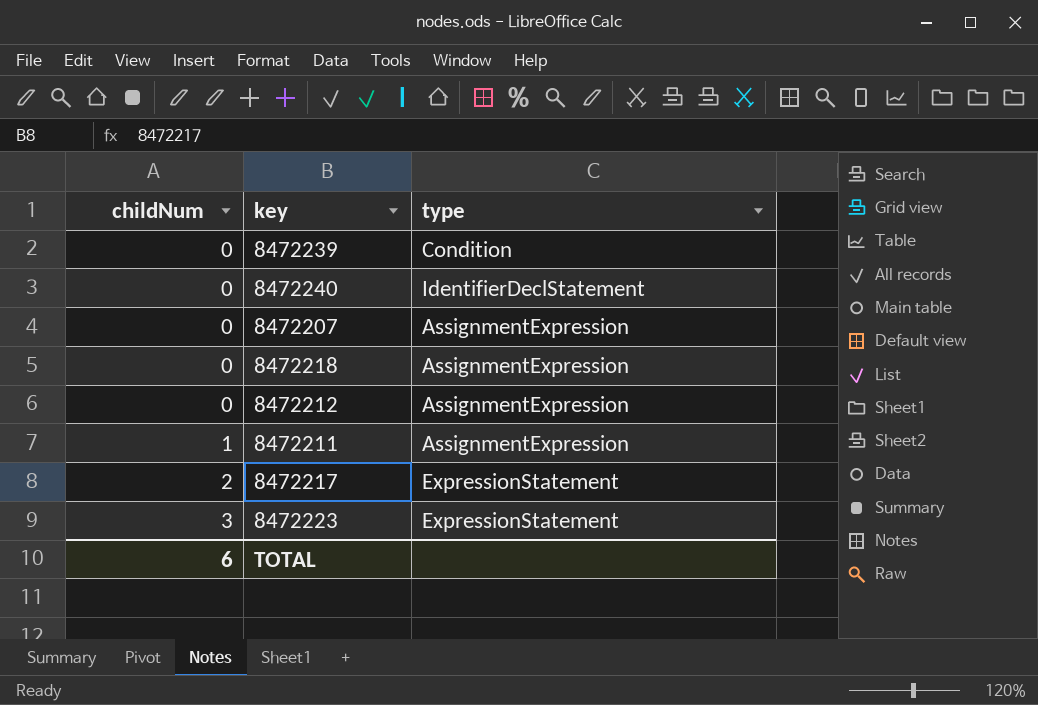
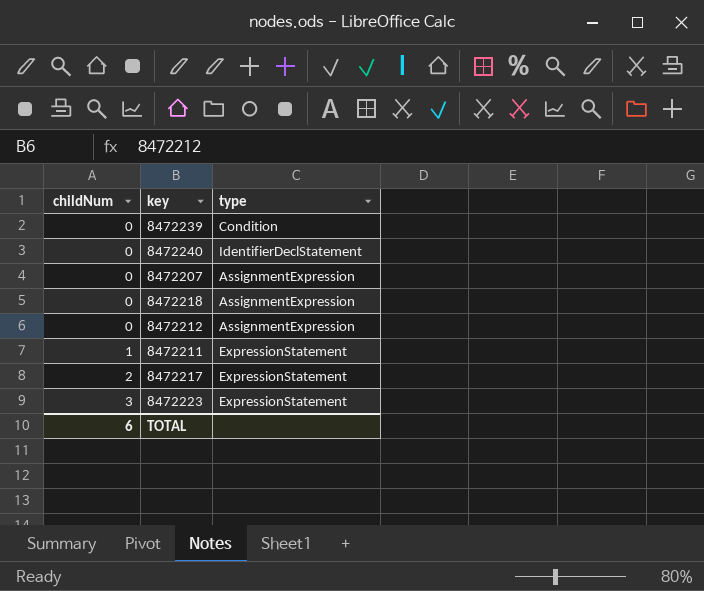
8472211 | type: AssignmentExpression -> ExpressionStatement

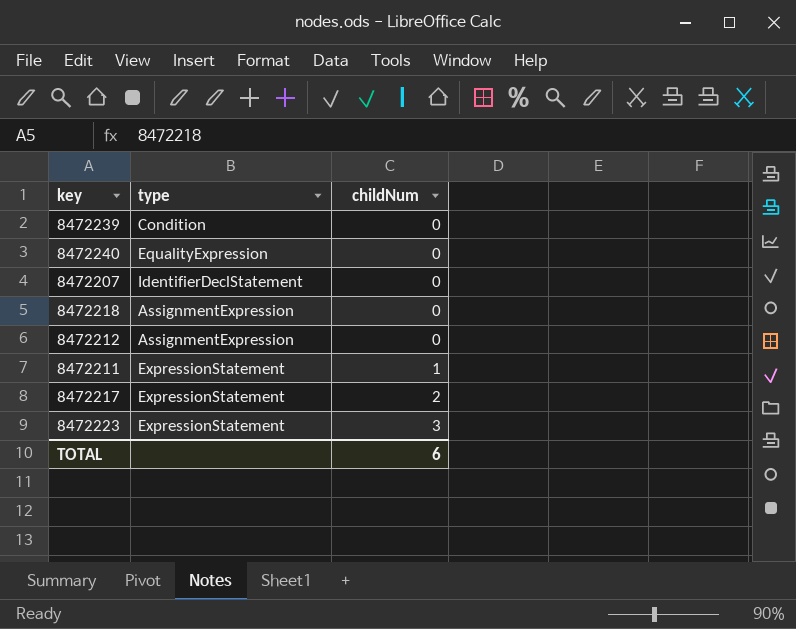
column childNum | position: 1 -> 3
8472240 | type: IdentifierDeclStatement -> EqualityExpression
8472207 | type: AssignmentExpression -> IdentifierDeclStatement

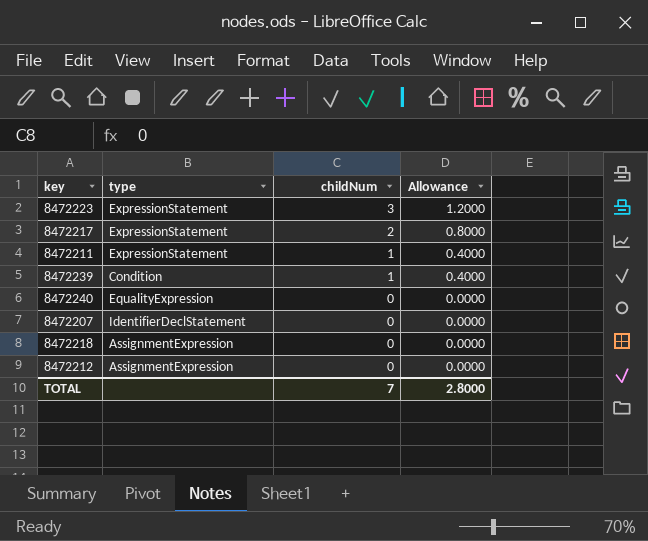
row order: childNum ascending -> childNum descending
column Allowance | formula: none -> [childNum] * 0.4
8472239 | childNum: 0 -> 1
TOTAL | childNum: 6 -> 7

